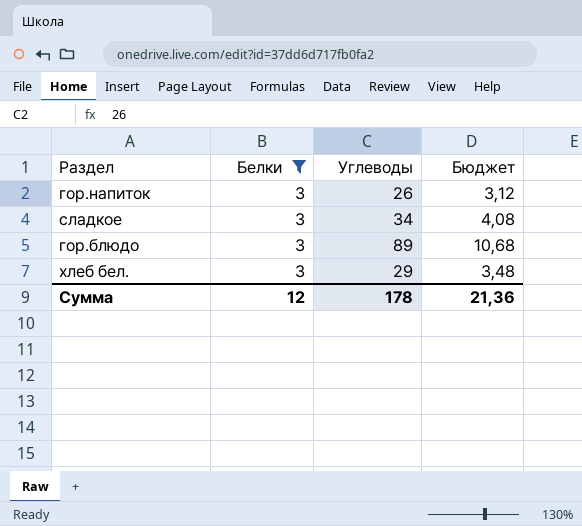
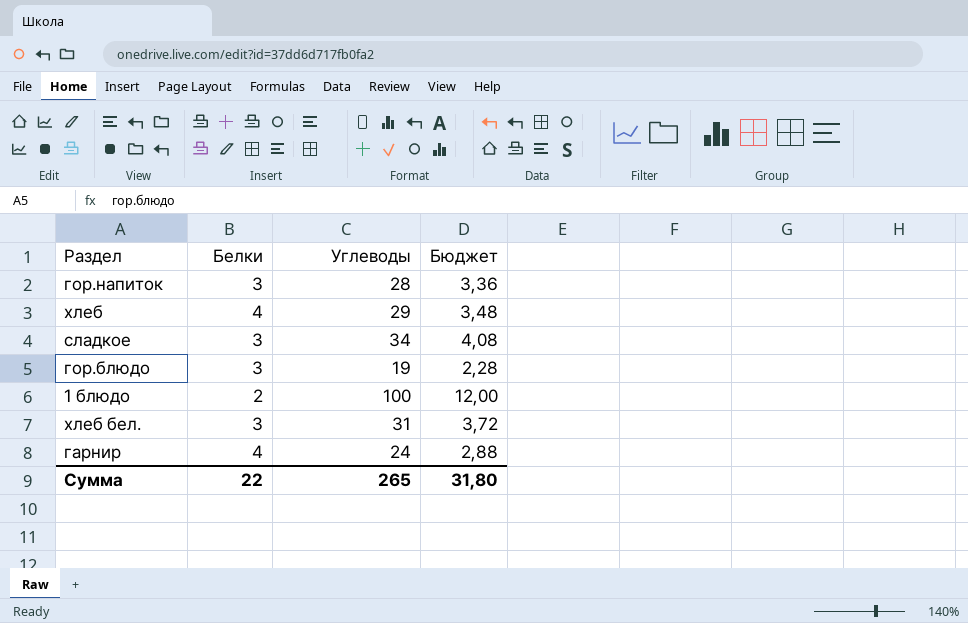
filter: Белки = 3 -> none
гор.напиток | Углеводы: 26 -> 28
гор.напиток | Бюджет: 3,12 -> 3,36
гор.блюдо | Углеводы: 89 -> 19
гор.блюдо | Бюджет: 10,68 -> 2,28
хлеб бел. | Углеводы: 29 -> 31
хлеб бел. | Бюджет: 3,48 -> 3,72
Сумма | Белки: 12 -> 22
Сумма | Углеводы: 178 -> 265
Сумма | Бюджет: 21,36 -> 31,80

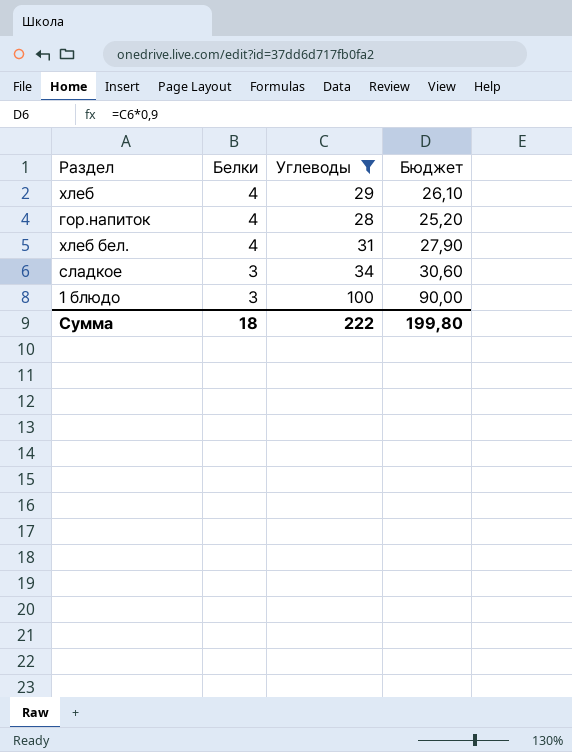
filter: none -> Углеводы >= 28
row order: none -> Белки descending
column Бюджет | formula: [Углеводы] * 0,12 -> [Углеводы] * 0,9
гор.напиток | Белки: 3 -> 4
хлеб бел. | Белки: 3 -> 4
1 блюдо | Белки: 2 -> 3
Сумма | Белки: 22 -> 18
Сумма | Углеводы: 265 -> 222
Сумма | Бюджет: 31,80 -> 199,80

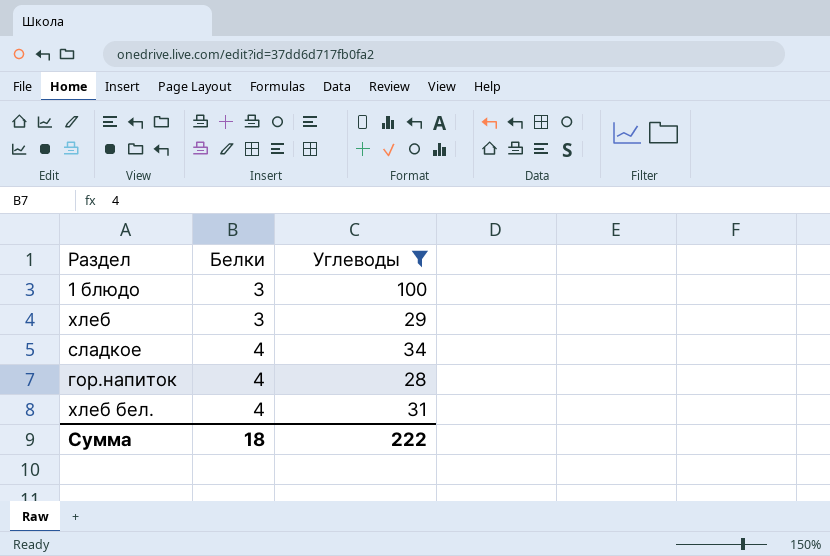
row order: Белки descending -> Белки ascending
column Бюджет | formula: [Углеводы] * 0,9 -> none
хлеб | Белки: 4 -> 3
сладкое | Белки: 3 -> 4

